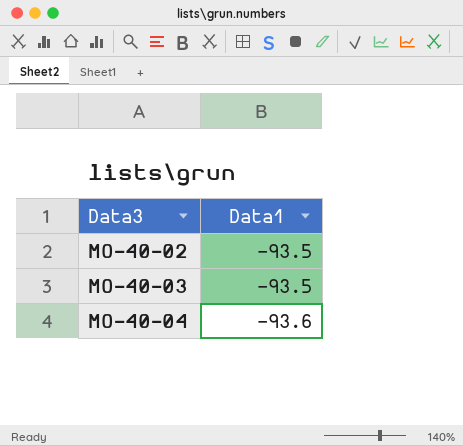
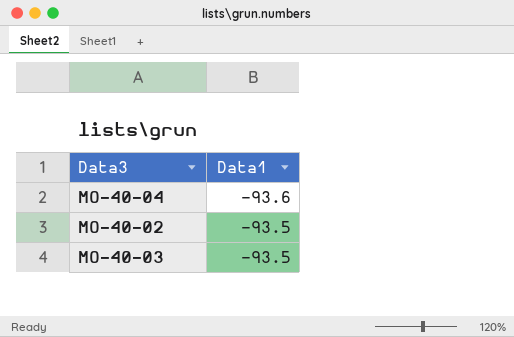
row order: Data3 ascending -> Data1 ascending

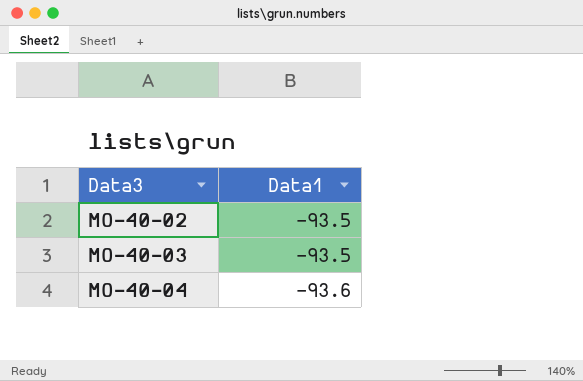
row order: Data1 ascending -> Data3 ascending

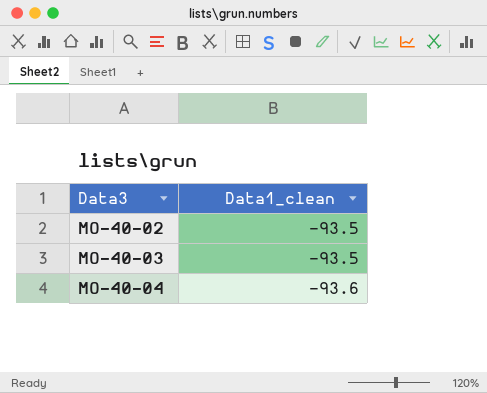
column name: Data1 -> Data1_clean

